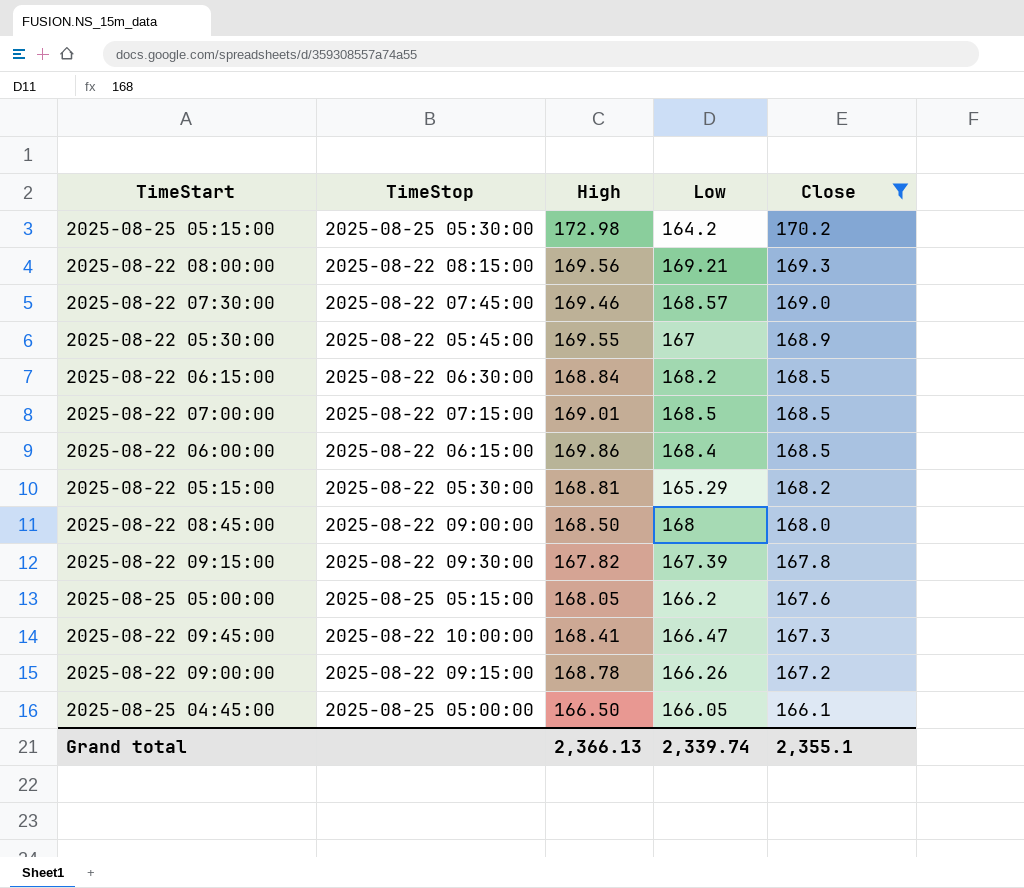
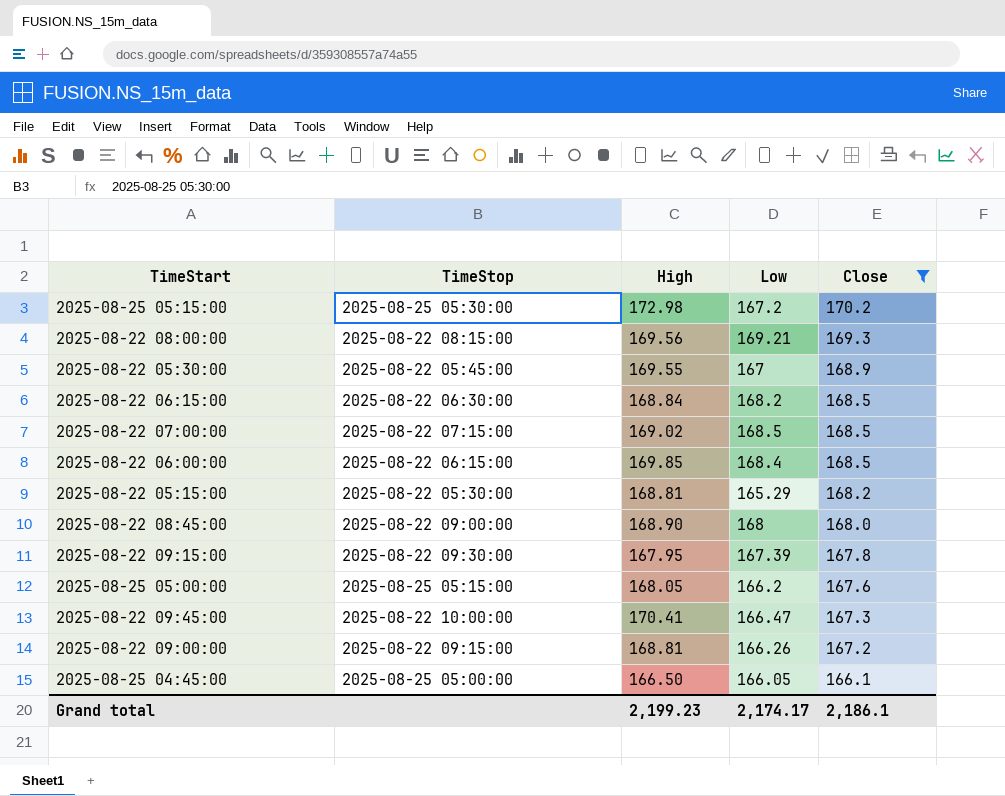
row 2025-08-22 07:30:00: 2025-08-22 07:45:00 | 169.46 | 168.57 | 169.0 -> none
2025-08-25 05:15:00 | Low: 164.2 -> 167.2
2025-08-22 07:00:00 | High: 169.01 -> 169.02
2025-08-22 06:00:00 | High: 169.86 -> 169.85
2025-08-22 08:45:00 | High: 168.50 -> 168.90
2025-08-22 09:15:00 | High: 167.82 -> 167.95
2025-08-22 09:45:00 | High: 168.41 -> 170.41
2025-08-22 09:00:00 | High: 168.78 -> 168.81
Grand total | High: 2,366.13 -> 2,199.23
Grand total | Low: 2,339.74 -> 2,174.17
Grand total | Close: 2,355.1 -> 2,186.1

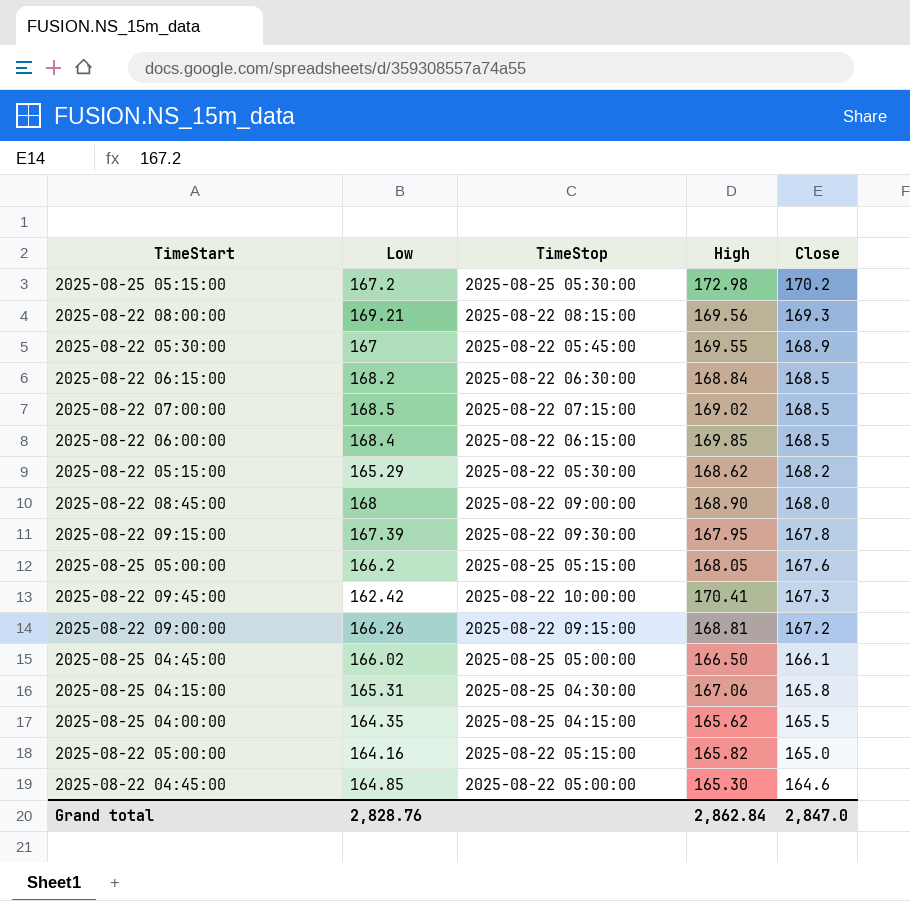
filter: Close >= 166.1 -> none
column Low | position: 4 -> 2
2025-08-22 05:15:00 | High: 168.81 -> 168.62
2025-08-22 09:45:00 | Low: 166.47 -> 162.42
2025-08-25 04:45:00 | Low: 166.05 -> 166.02
Grand total | Low: 2,174.17 -> 2,828.76
Grand total | High: 2,199.23 -> 2,862.84
Grand total | Close: 2,186.1 -> 2,847.0

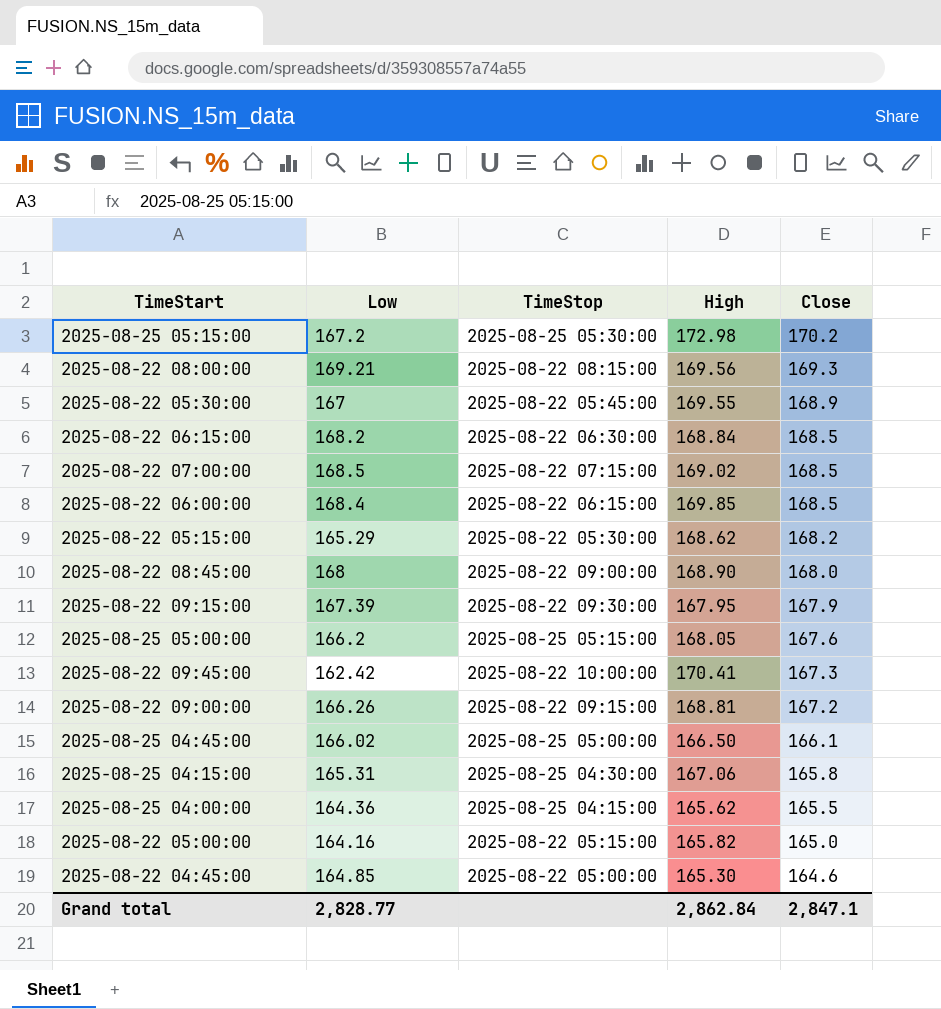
2025-08-22 09:15:00 | Close: 167.8 -> 167.9
2025-08-25 04:00:00 | Low: 164.35 -> 164.36
Grand total | Low: 2,828.76 -> 2,828.77
Grand total | Close: 2,847.0 -> 2,847.1

